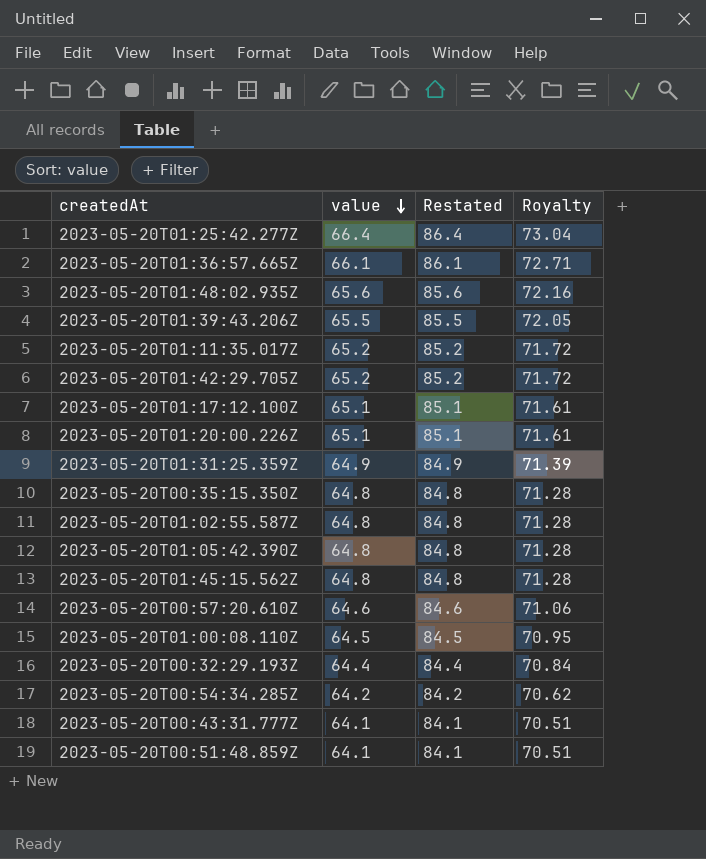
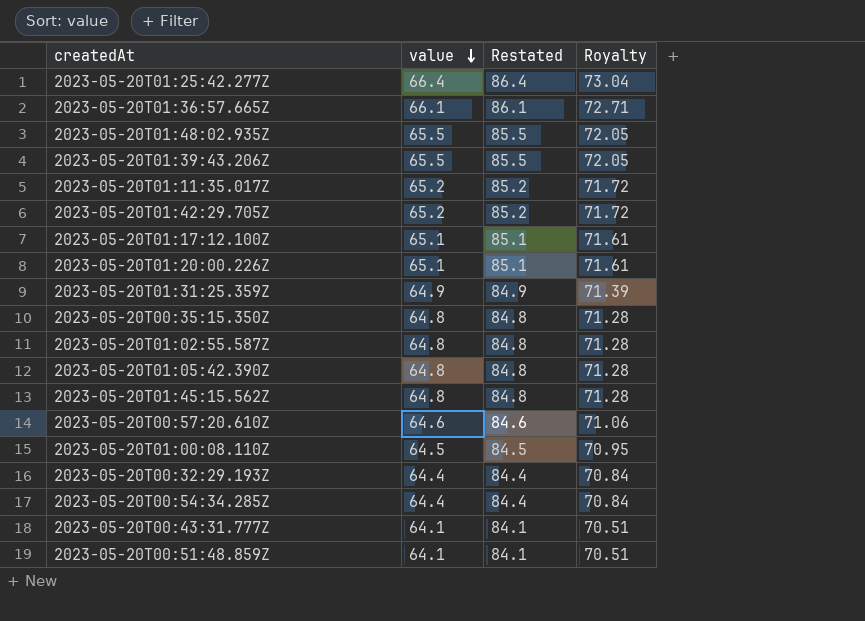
2023-05-20T01:48:02.935Z | value: 65.6 -> 65.5
2023-05-20T01:48:02.935Z | Restated: 85.6 -> 85.5
2023-05-20T01:48:02.935Z | Royalty: 72.16 -> 72.05
2023-05-20T00:54:34.285Z | value: 64.2 -> 64.4
2023-05-20T00:54:34.285Z | Restated: 84.2 -> 84.4
2023-05-20T00:54:34.285Z | Royalty: 70.62 -> 70.84

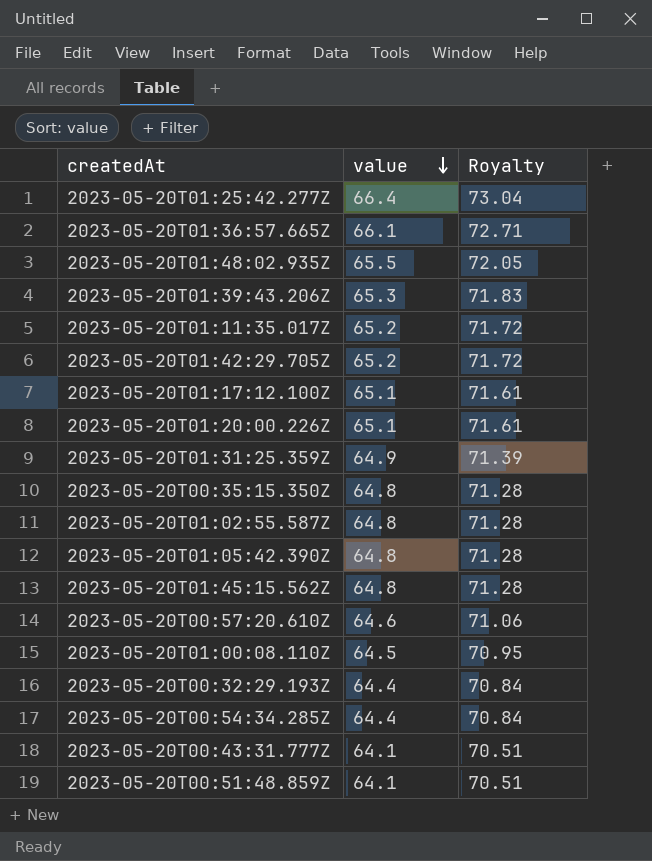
column Restated | formula: [value] + 20 -> none
2023-05-20T01:39:43.206Z | value: 65.5 -> 65.3
2023-05-20T01:39:43.206Z | Royalty: 72.05 -> 71.83

